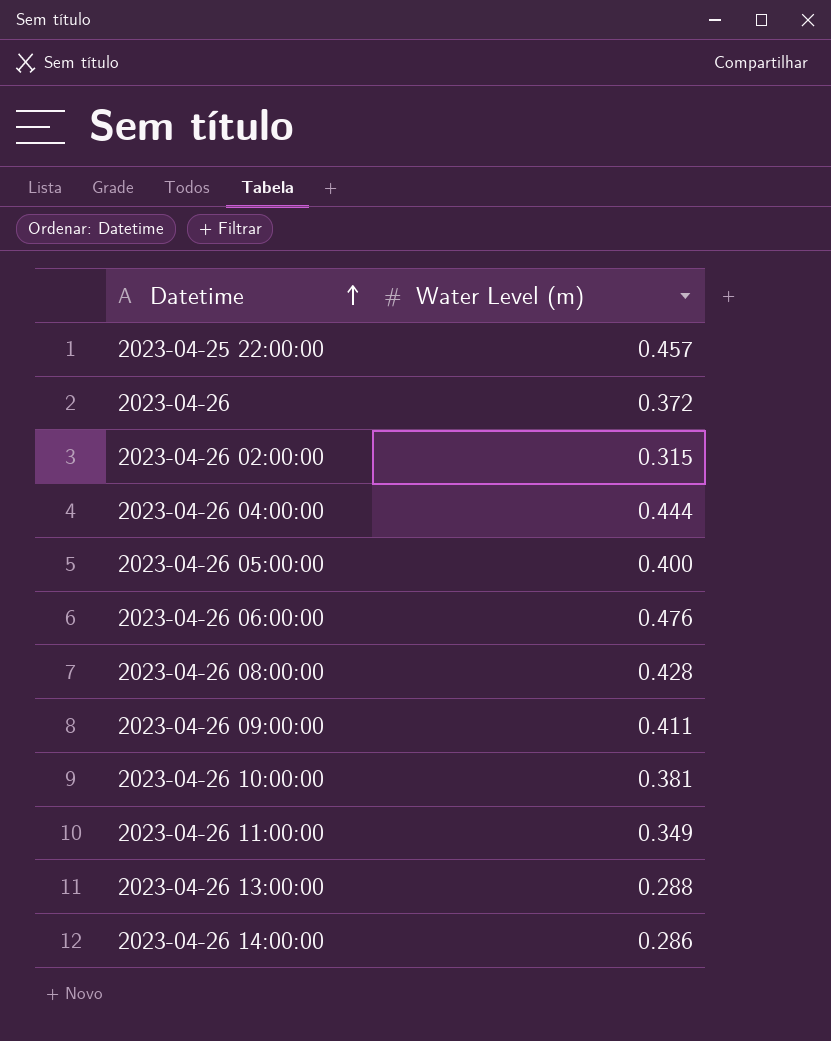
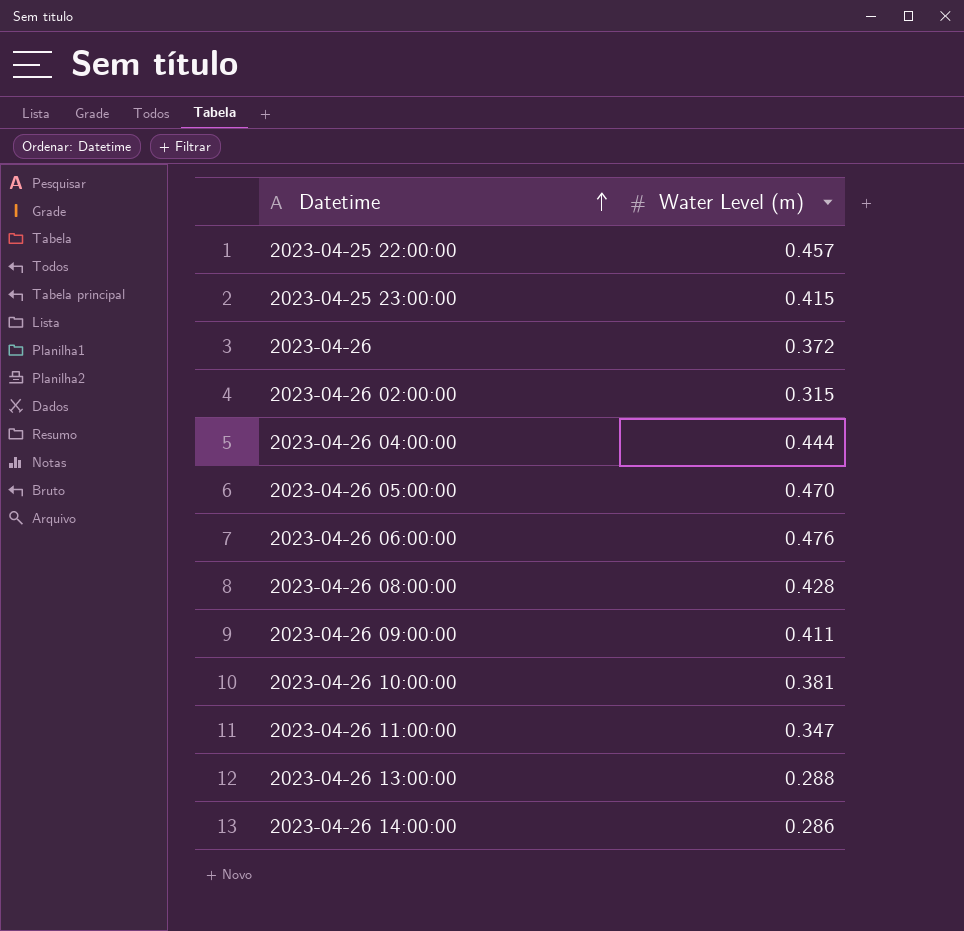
row 2023-04-25 23:00:00: none -> 0.415
2023-04-26 05:00:00 | Water Level (m): 0.400 -> 0.470
2023-04-26 11:00:00 | Water Level (m): 0.349 -> 0.347

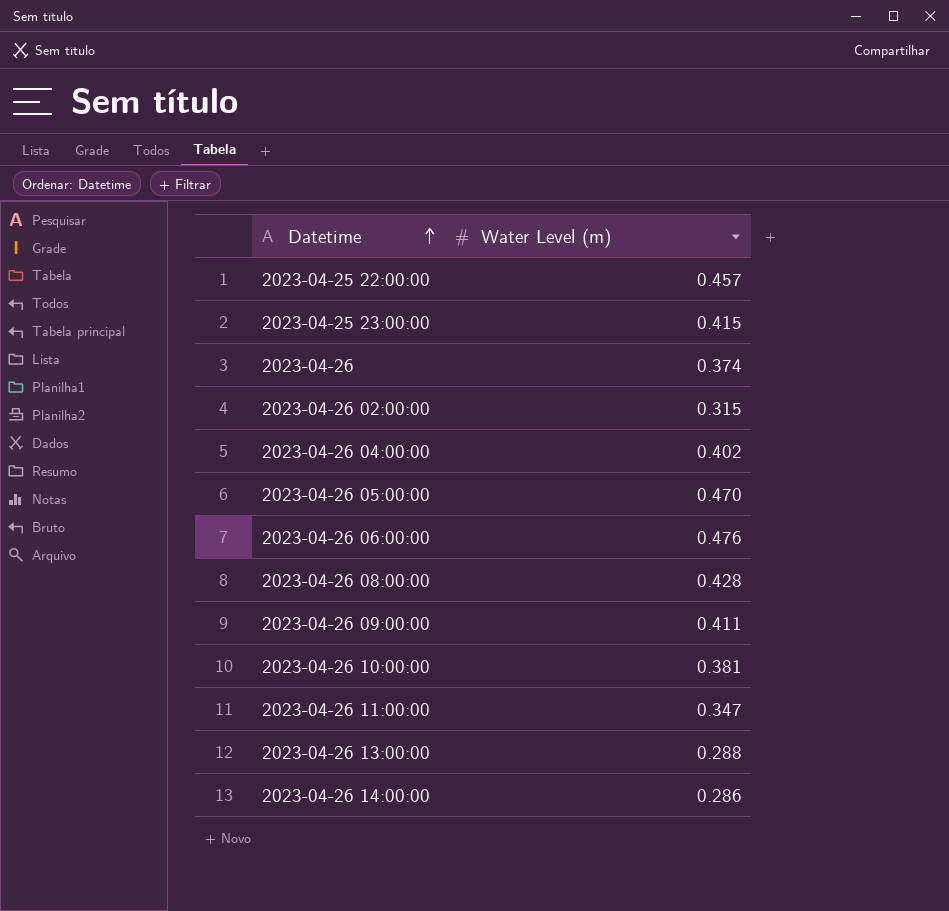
2023-04-26 | Water Level (m): 0.372 -> 0.374
2023-04-26 04:00:00 | Water Level (m): 0.444 -> 0.402

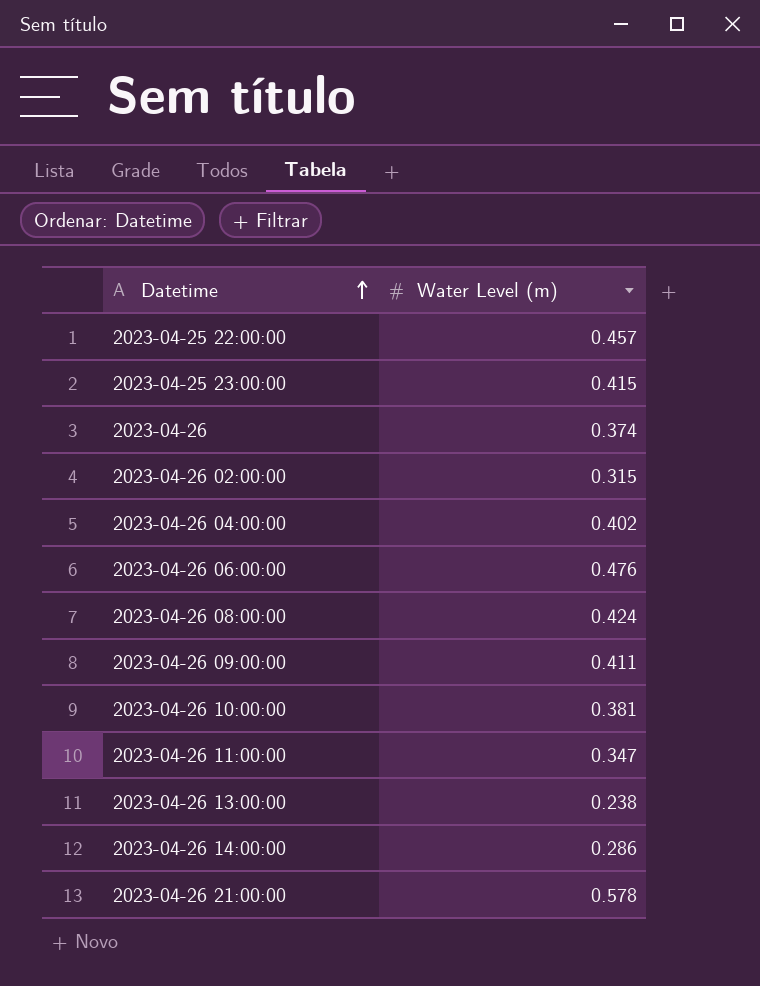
row 2023-04-26 05:00:00: 0.470 -> none
2023-04-26 08:00:00 | Water Level (m): 0.428 -> 0.424
2023-04-26 13:00:00 | Water Level (m): 0.288 -> 0.238
row 2023-04-26 21:00:00: none -> 0.578

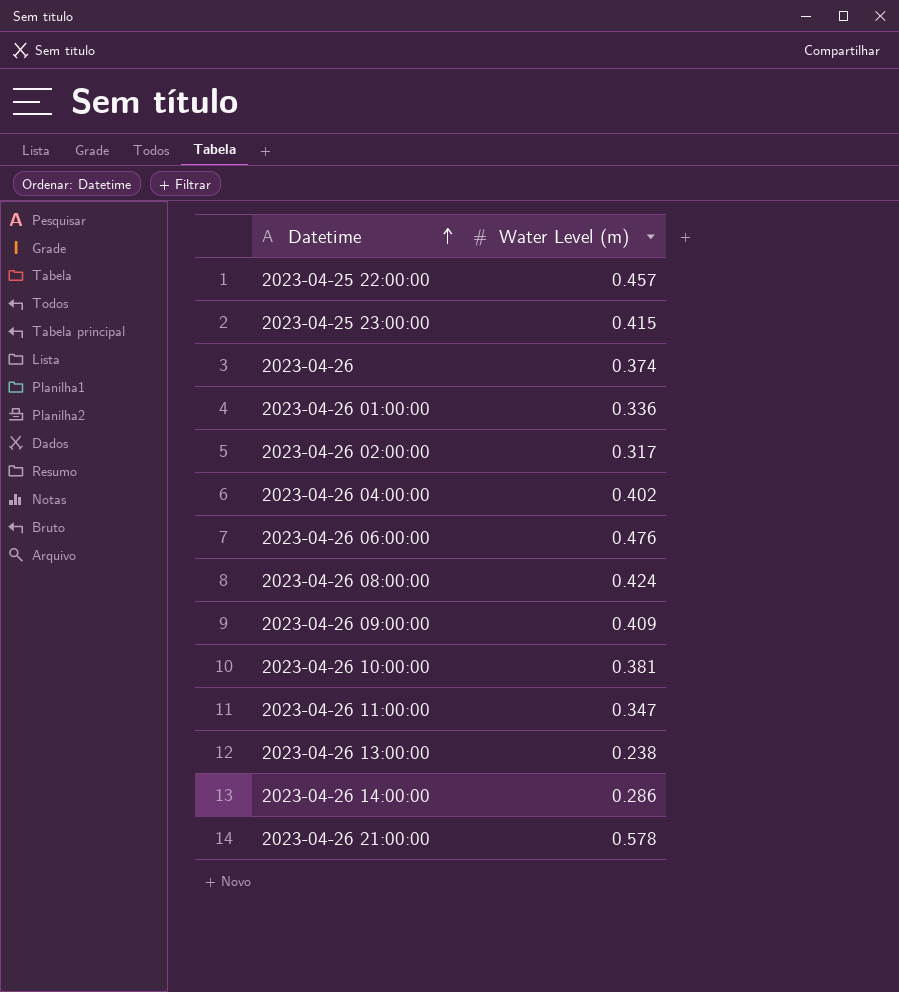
row 2023-04-26 01:00:00: none -> 0.336
2023-04-26 02:00:00 | Water Level (m): 0.315 -> 0.317
2023-04-26 09:00:00 | Water Level (m): 0.411 -> 0.409

